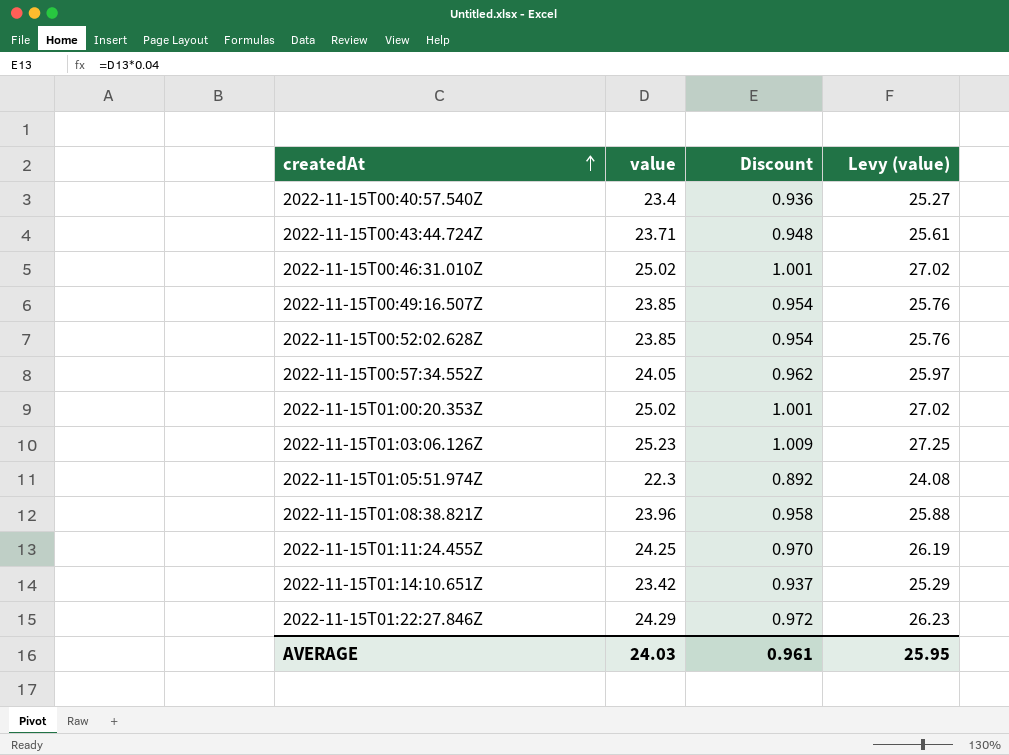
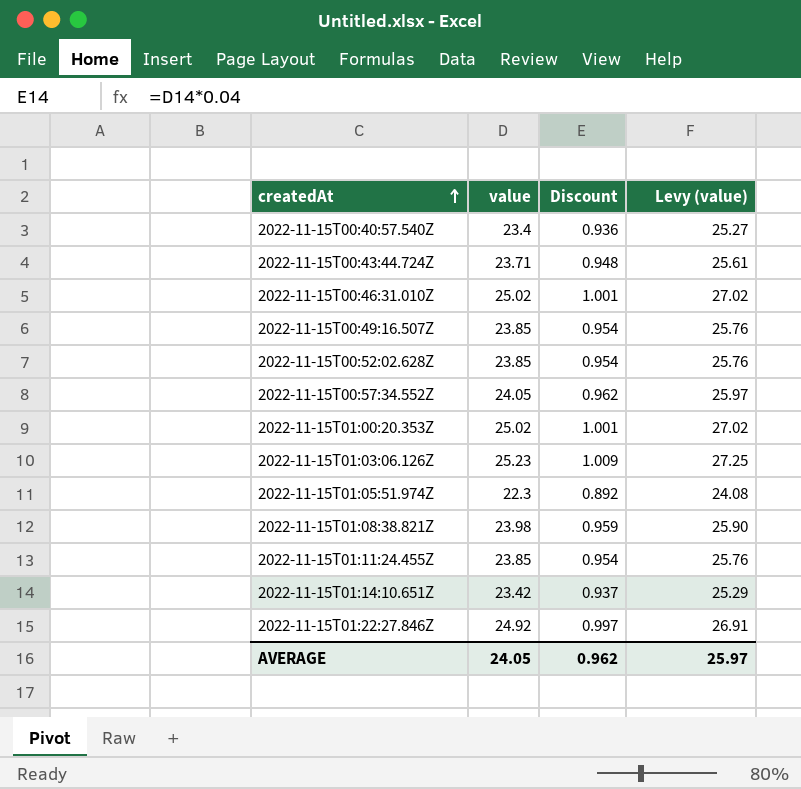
2022-11-15T01:08:38.821Z | value: 23.96 -> 23.98
2022-11-15T01:08:38.821Z | Discount: 0.958 -> 0.959
2022-11-15T01:08:38.821Z | Levy (value): 25.88 -> 25.90
2022-11-15T01:11:24.455Z | value: 24.25 -> 23.85
2022-11-15T01:11:24.455Z | Discount: 0.970 -> 0.954
2022-11-15T01:11:24.455Z | Levy (value): 26.19 -> 25.76
2022-11-15T01:22:27.846Z | value: 24.29 -> 24.92
2022-11-15T01:22:27.846Z | Discount: 0.972 -> 0.997
2022-11-15T01:22:27.846Z | Levy (value): 26.23 -> 26.91
AVERAGE | value: 24.03 -> 24.05
AVERAGE | Discount: 0.961 -> 0.962
AVERAGE | Levy (value): 25.95 -> 25.97

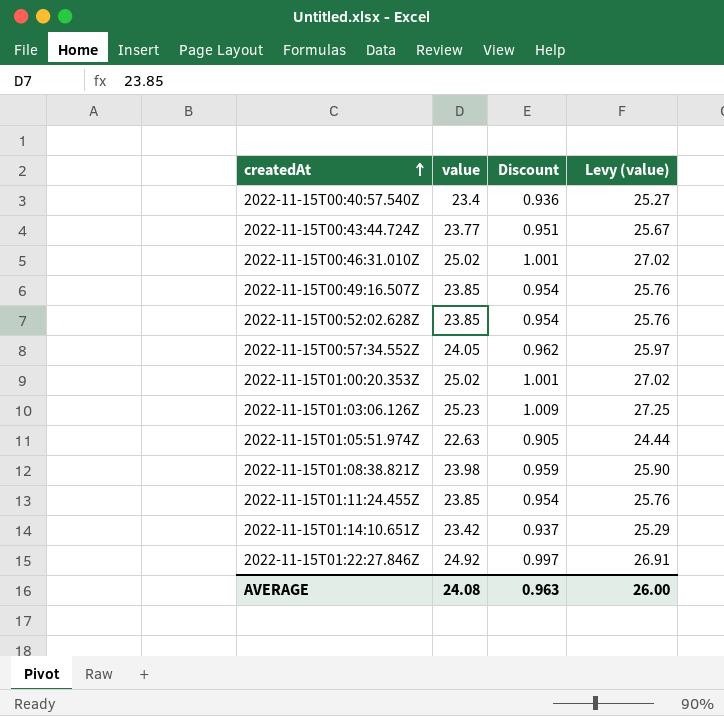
2022-11-15T00:43:44.724Z | value: 23.71 -> 23.77
2022-11-15T00:43:44.724Z | Discount: 0.948 -> 0.951
2022-11-15T00:43:44.724Z | Levy (value): 25.61 -> 25.67
2022-11-15T01:05:51.974Z | value: 22.3 -> 22.63
2022-11-15T01:05:51.974Z | Discount: 0.892 -> 0.905
2022-11-15T01:05:51.974Z | Levy (value): 24.08 -> 24.44
AVERAGE | value: 24.05 -> 24.08
AVERAGE | Discount: 0.962 -> 0.963
AVERAGE | Levy (value): 25.97 -> 26.00

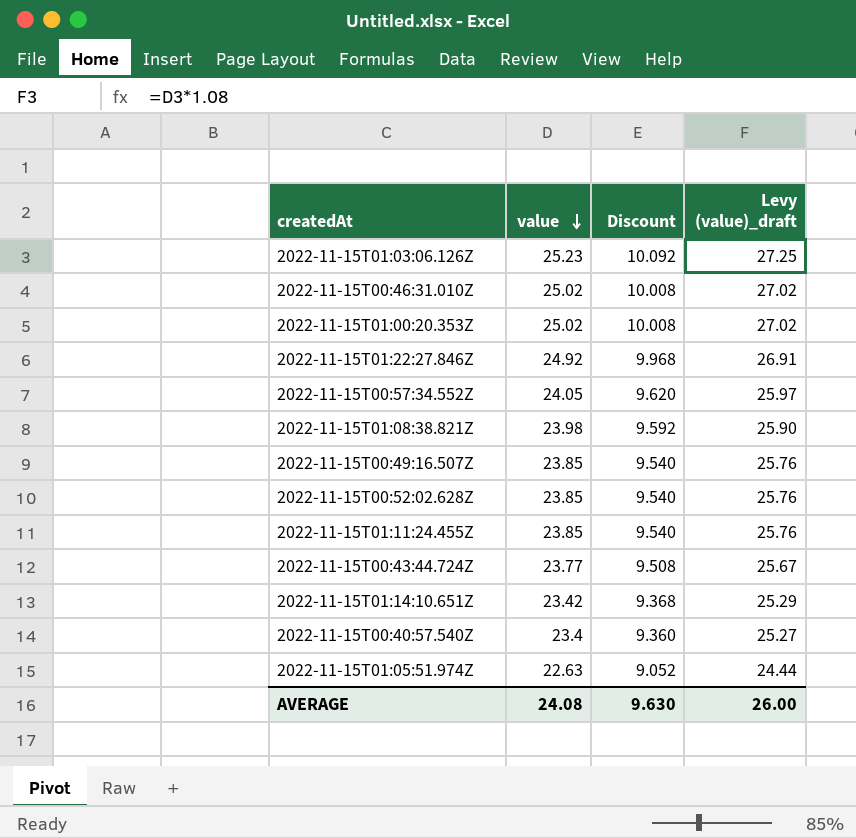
row order: createdAt ascending -> value descending
column Discount | formula: [value] * 0.04 -> [value] * 0.4
column name: Levy (value) -> Levy (value)_draft
AVERAGE | Discount: 0.963 -> 9.630

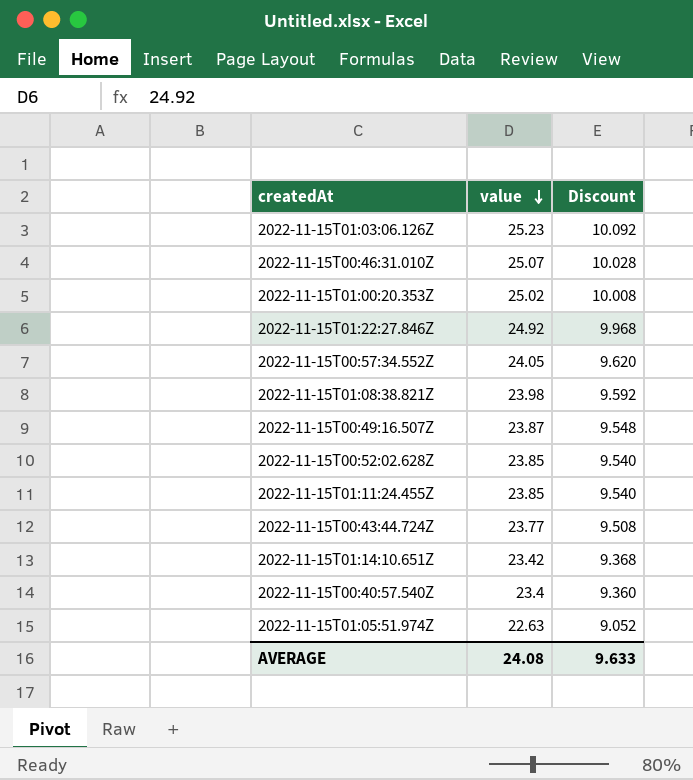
column Levy (value)_draft | formula: [value] * 1.08 -> none
2022-11-15T00:46:31.010Z | value: 25.02 -> 25.07
2022-11-15T00:46:31.010Z | Discount: 10.008 -> 10.028
2022-11-15T00:49:16.507Z | value: 23.85 -> 23.87
2022-11-15T00:49:16.507Z | Discount: 9.540 -> 9.548
AVERAGE | Discount: 9.630 -> 9.633

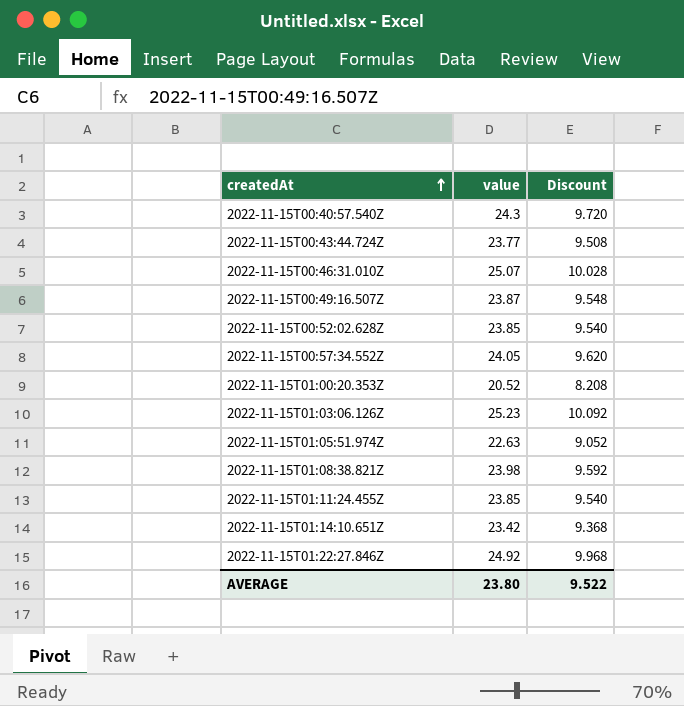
row order: value descending -> createdAt ascending
2022-11-15T00:40:57.540Z | value: 23.4 -> 24.3
2022-11-15T00:40:57.540Z | Discount: 9.360 -> 9.720
2022-11-15T01:00:20.353Z | value: 25.02 -> 20.52
2022-11-15T01:00:20.353Z | Discount: 10.008 -> 8.208
AVERAGE | value: 24.08 -> 23.80
AVERAGE | Discount: 9.633 -> 9.522

